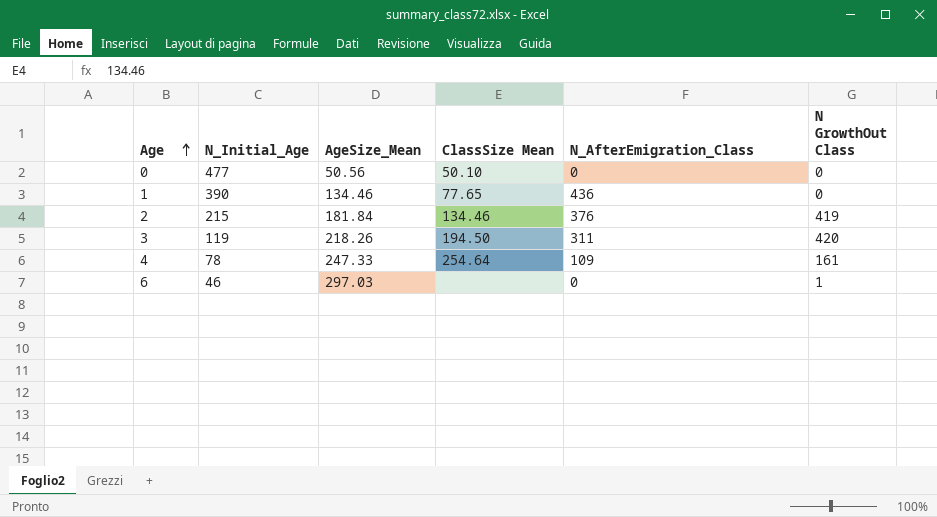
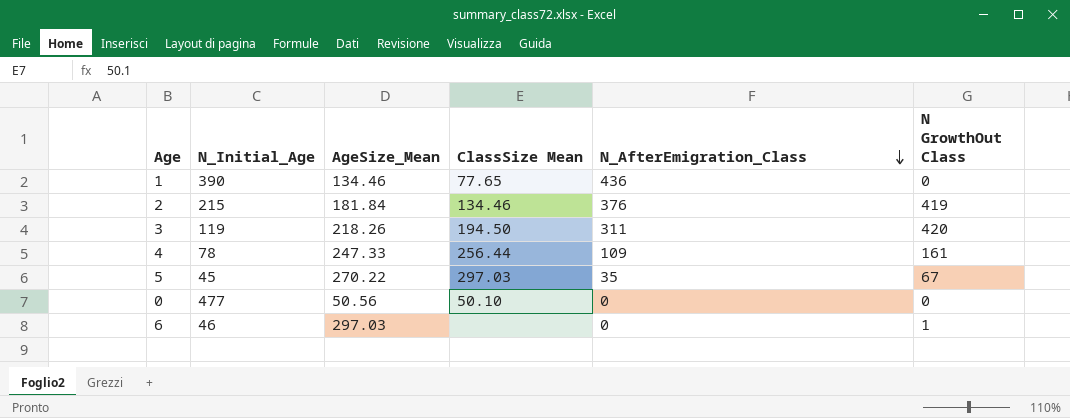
row order: Age ascending -> N_AfterEmigration_Class descending
4 | ClassSize Mean: 254.64 -> 256.44
row 5: none -> 45 | 270.22 | 297.03 | 35 | 67

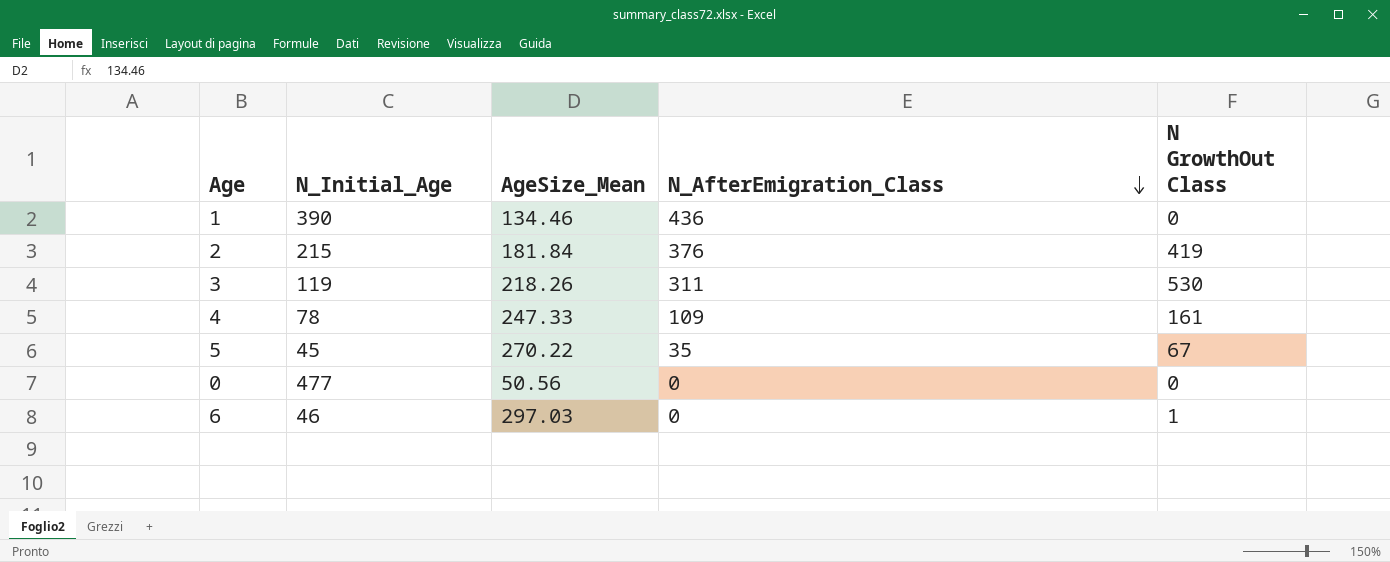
column ClassSize Mean | position: 4 -> none
3 | N GrowthOut Class: 420 -> 530

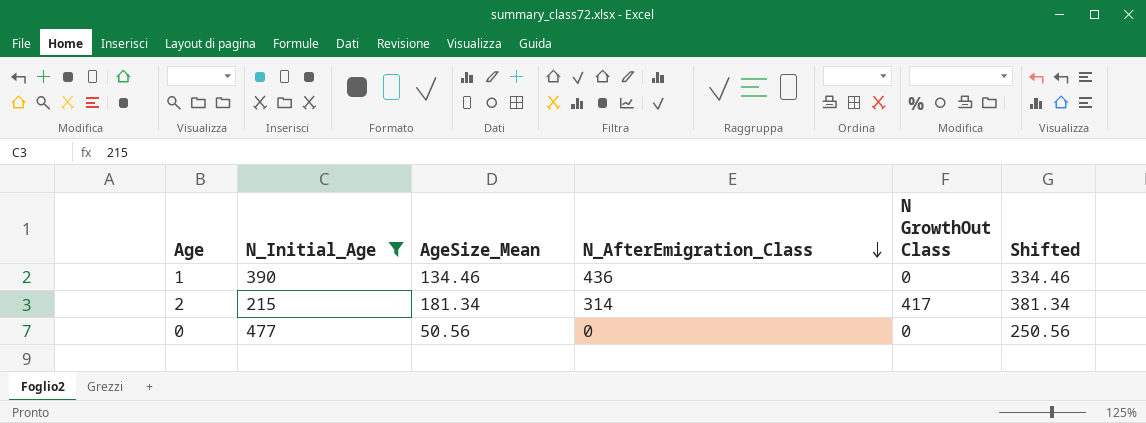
filter: none -> N_Initial_Age >= 215
column Shifted | formula: none -> [AgeSize_Mean] + 200
2 | AgeSize_Mean: 181.84 -> 181.34
2 | N_AfterEmigration_Class: 376 -> 314
2 | N GrowthOut Class: 419 -> 417

